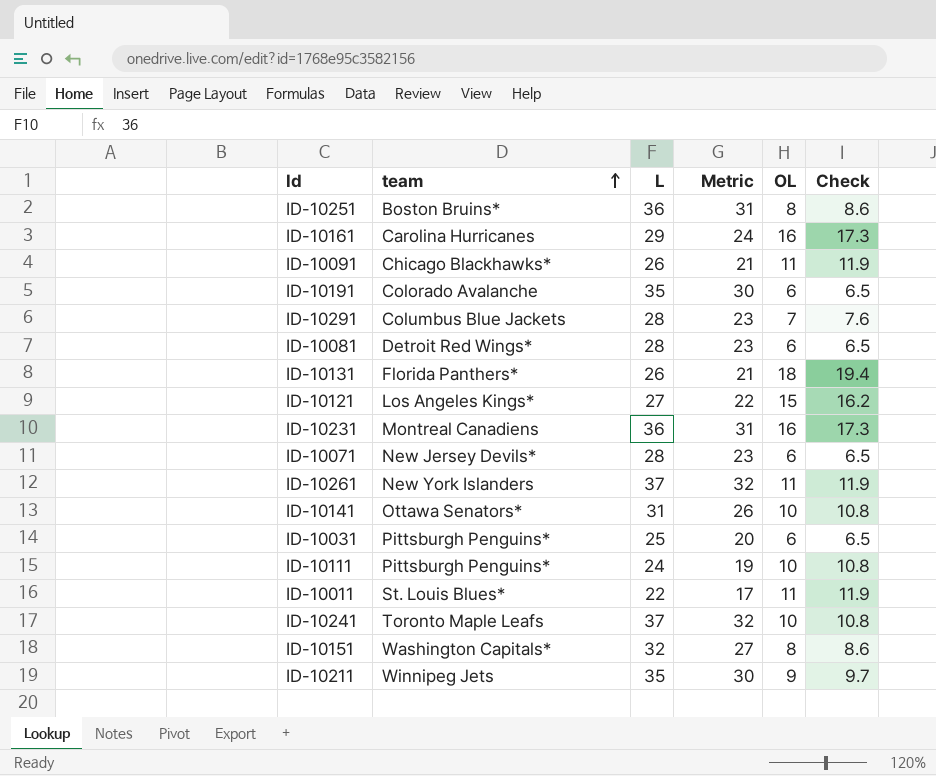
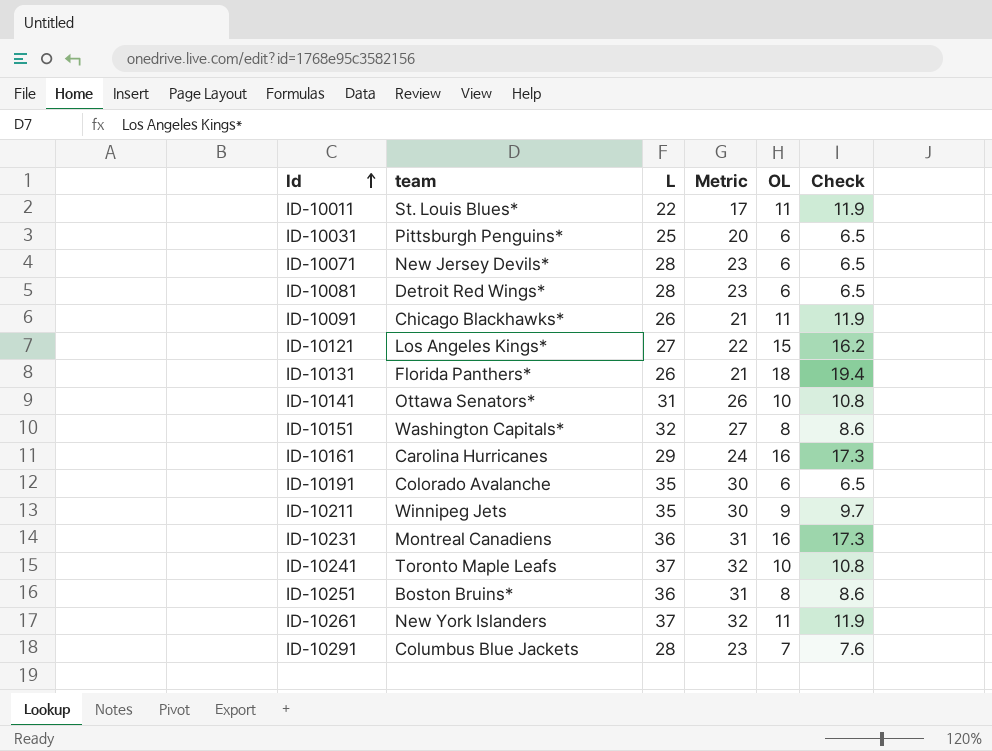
row order: team ascending -> Id ascending
row ID-10111: Pittsburgh Penguins* | 24 | 19 | 10 | 10.8 -> none

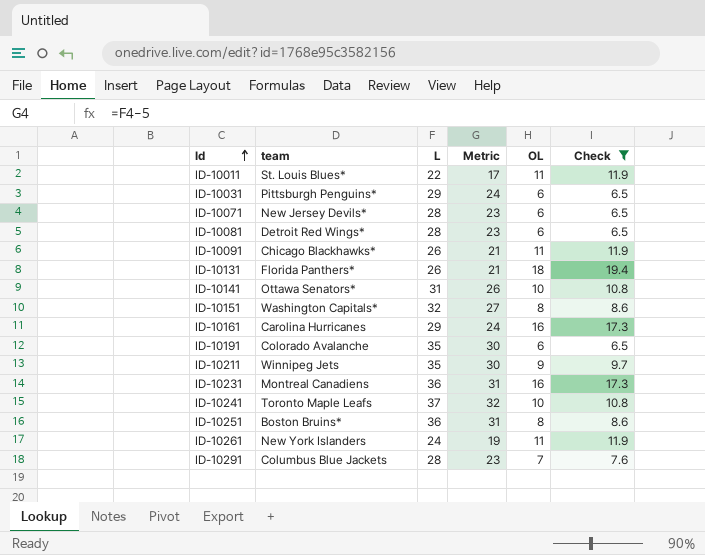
filter: none -> Check != 16.2
ID-10031 | L: 25 -> 29
ID-10031 | Metric: 20 -> 24
ID-10261 | L: 37 -> 24
ID-10261 | Metric: 32 -> 19

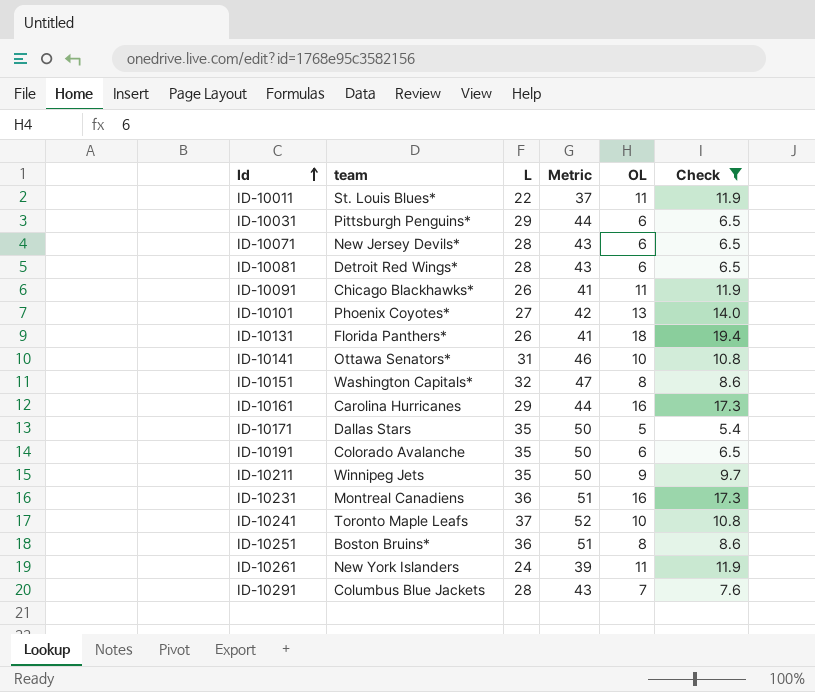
column Metric | formula: [L] - 5 -> [L] + 15
row ID-10101: none -> Phoenix Coyotes* | 27 | 42 | 13 | 14.0
row ID-10171: none -> Dallas Stars | 35 | 50 | 5 | 5.4

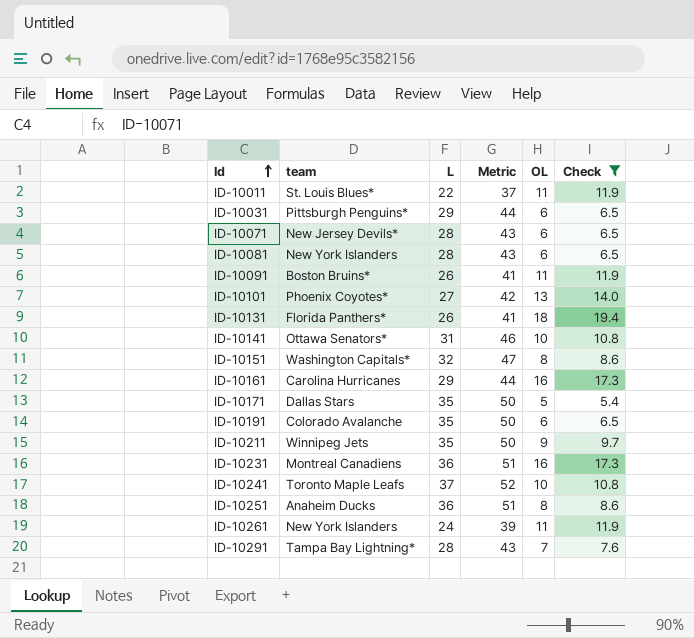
ID-10081 | team: Detroit Red Wings* -> New York Islanders
ID-10091 | team: Chicago Blackhawks* -> Boston Bruins*
ID-10251 | team: Boston Bruins* -> Anaheim Ducks
ID-10291 | team: Columbus Blue Jackets -> Tampa Bay Lightning*

